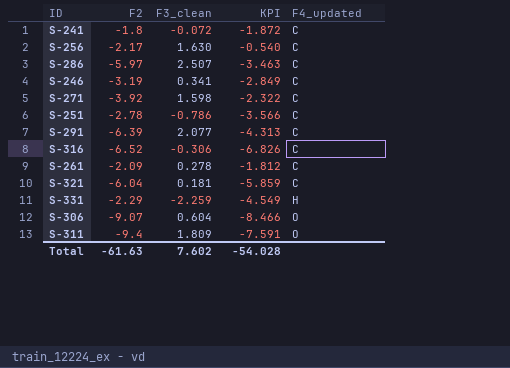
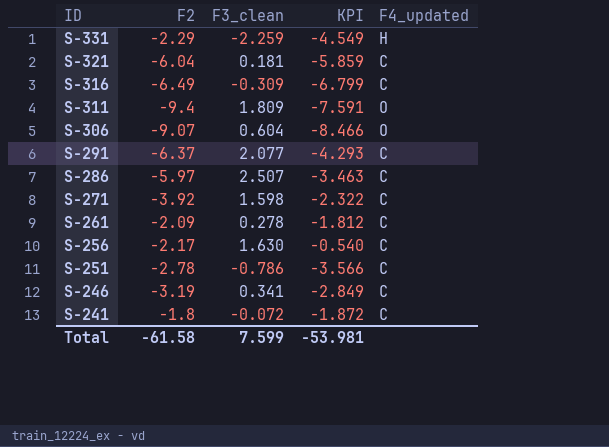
row order: F4_updated ascending -> ID descending
S-316 | F2: -6.52 -> -6.49
S-316 | F3_clean: -0.306 -> -0.309
S-316 | KPI: -6.826 -> -6.799
S-291 | F2: -6.39 -> -6.37
S-291 | KPI: -4.313 -> -4.293
Total | F2: -61.63 -> -61.58
Total | F3_clean: 7.602 -> 7.599
Total | KPI: -54.028 -> -53.981

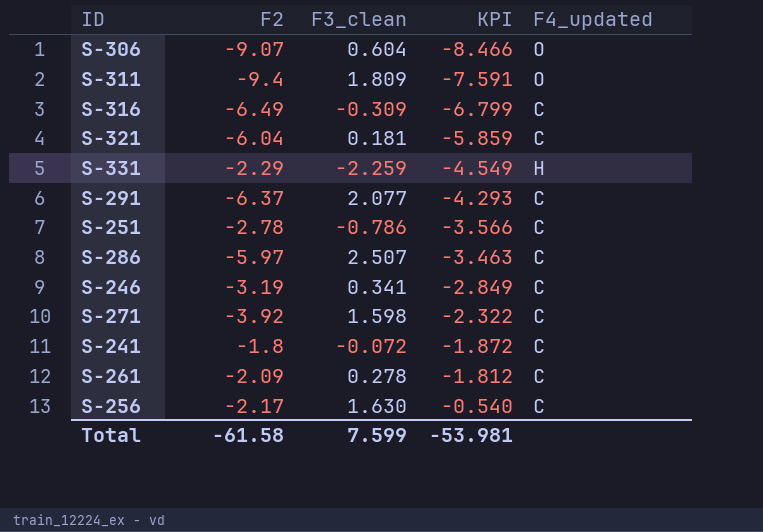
row order: ID descending -> KPI ascending

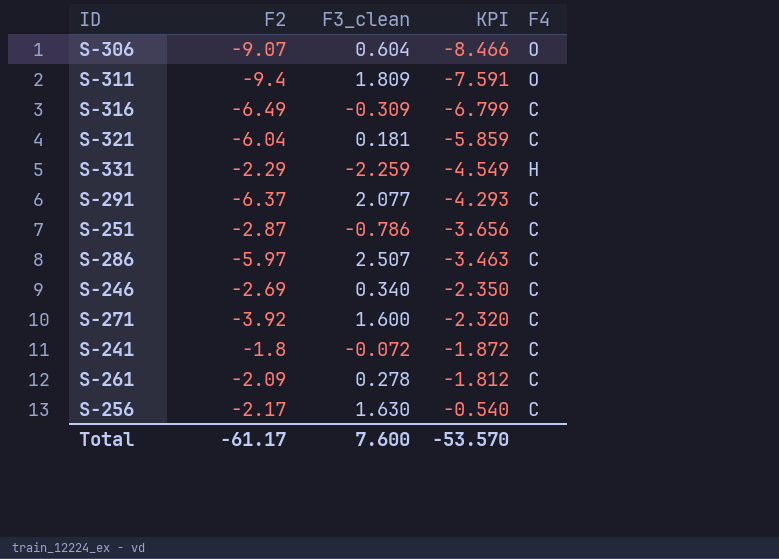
column name: F4_updated -> F4
S-251 | F2: -2.78 -> -2.87
S-251 | KPI: -3.566 -> -3.656
S-246 | F2: -3.19 -> -2.69
S-246 | F3_clean: 0.341 -> 0.340
S-246 | KPI: -2.849 -> -2.350
S-271 | F3_clean: 1.598 -> 1.600
S-271 | KPI: -2.322 -> -2.320
Total | F2: -61.58 -> -61.17
Total | F3_clean: 7.599 -> 7.600
Total | KPI: -53.981 -> -53.570

